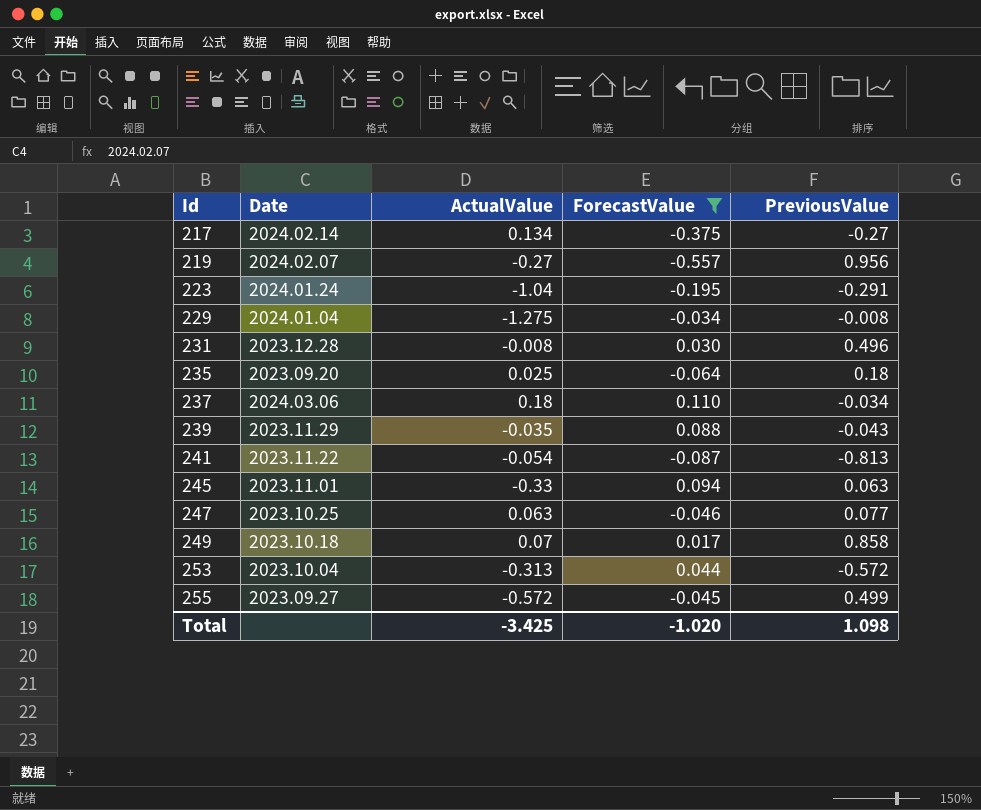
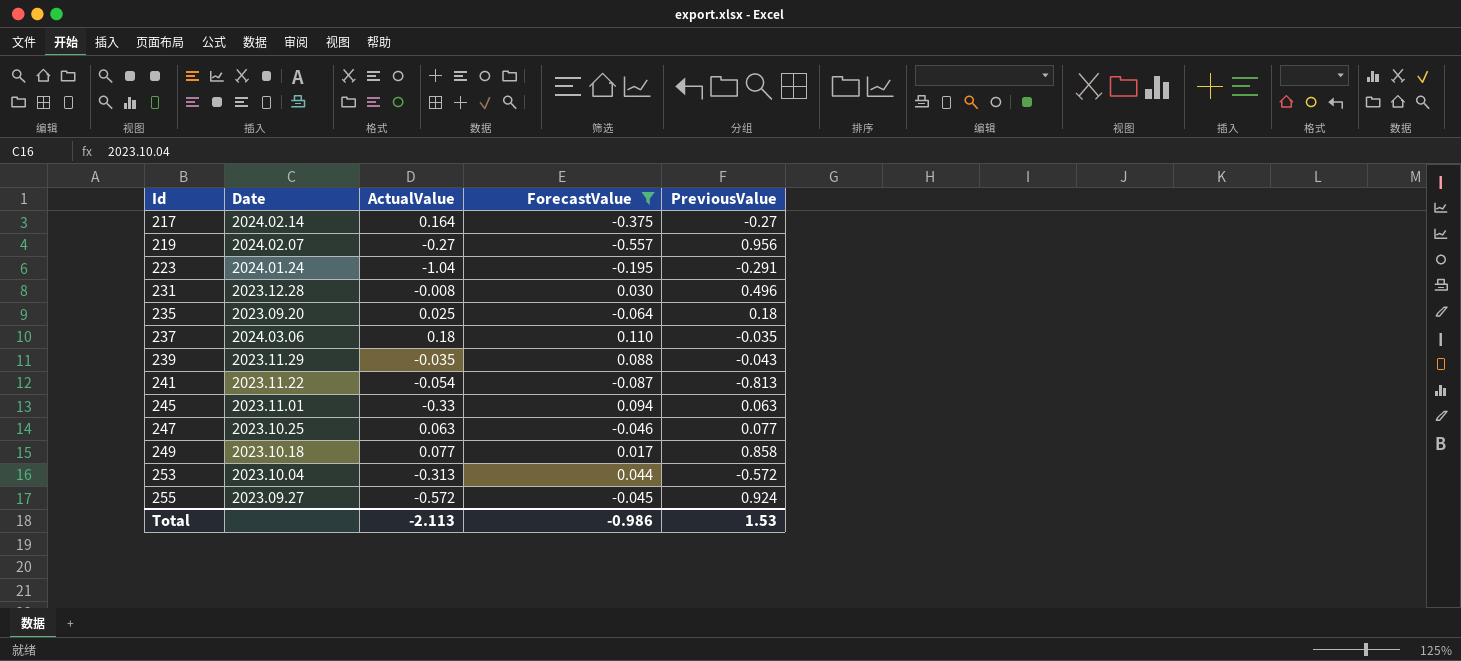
row 229: 2024.01.04 | -1.275 | -0.034 | -0.008 -> none
217 | ActualValue: 0.134 -> 0.164
237 | PreviousValue: -0.034 -> -0.035
249 | ActualValue: 0.07 -> 0.077
255 | PreviousValue: 0.499 -> 0.924
Total | ActualValue: -3.425 -> -2.113
Total | ForecastValue: -1.020 -> -0.986
Total | PreviousValue: 1.098 -> 1.53

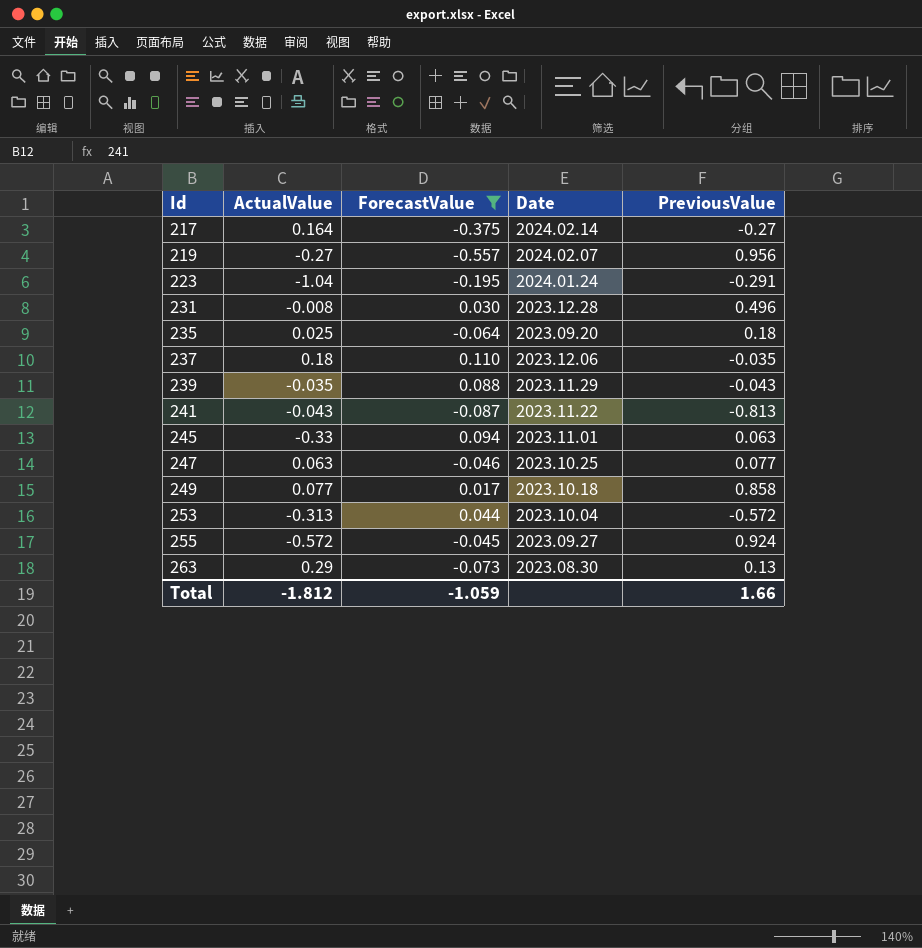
column Date | position: 2 -> 4
237 | Date: 2024.03.06 -> 2023.12.06
241 | ActualValue: -0.054 -> -0.043
row 263: none -> 0.29 | -0.073 | 2023.08.30 | 0.13
Total | ActualValue: -2.113 -> -1.812
Total | ForecastValue: -0.986 -> -1.059
Total | PreviousValue: 1.53 -> 1.66

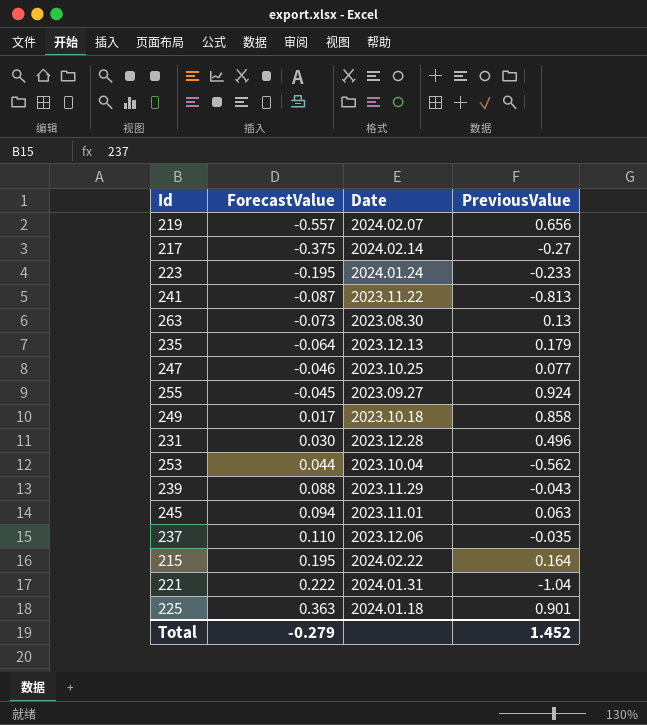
filter: ForecastValue <= 0.110 -> none
row order: Id ascending -> ForecastValue ascending
column ActualValue | position: 2 -> none
219 | PreviousValue: 0.956 -> 0.656
223 | PreviousValue: -0.291 -> -0.233
235 | Date: 2023.09.20 -> 2023.12.13
235 | PreviousValue: 0.18 -> 0.179
253 | PreviousValue: -0.572 -> -0.562
Total | ForecastValue: -1.059 -> -0.279
Total | PreviousValue: 1.66 -> 1.452

